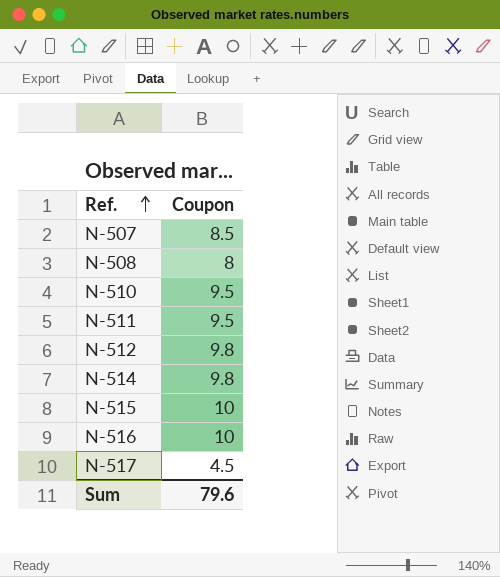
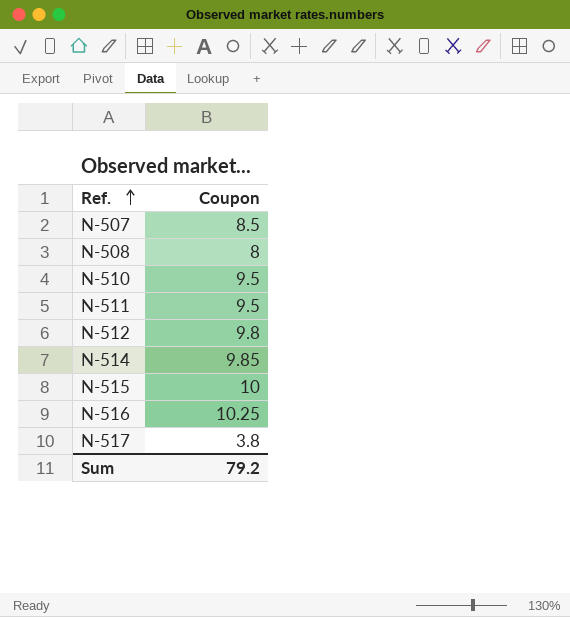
N-514 | Coupon: 9.8 -> 9.85
N-516 | Coupon: 10 -> 10.25
N-517 | Coupon: 4.5 -> 3.8
Sum | Coupon: 79.6 -> 79.2

